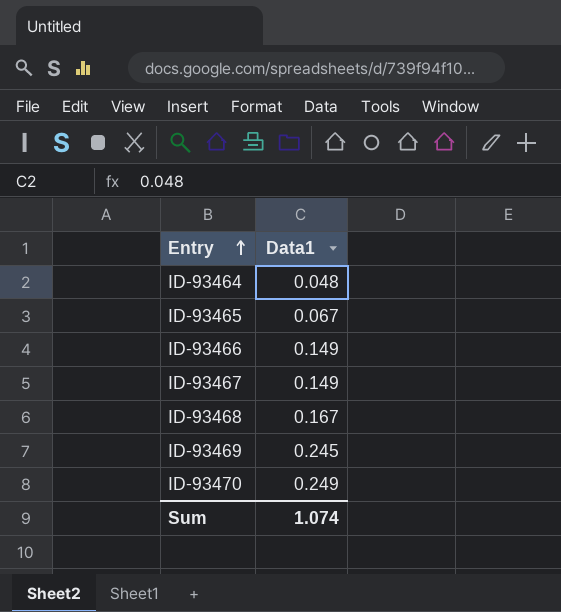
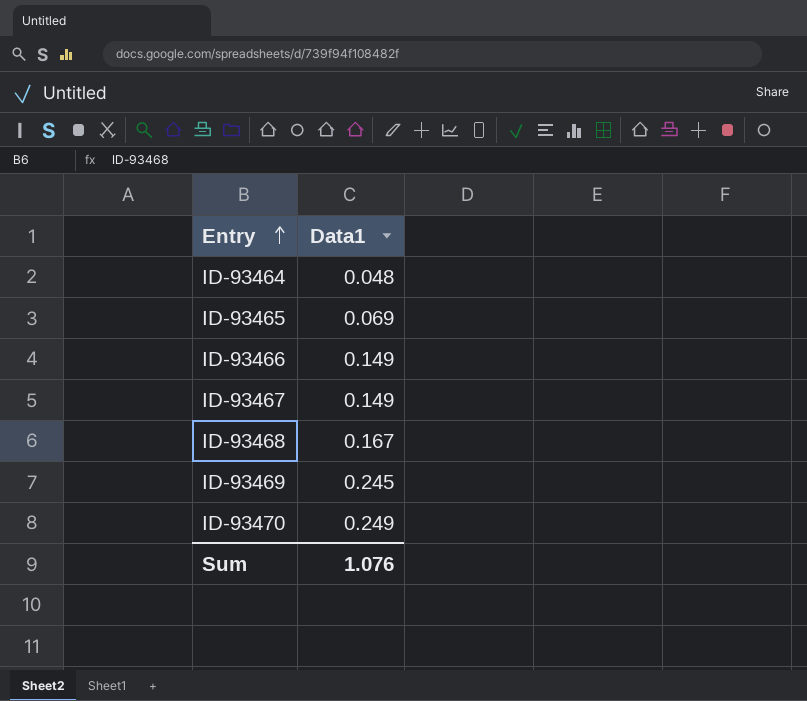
ID-93465 | Data1: 0.067 -> 0.069
Sum | Data1: 1.074 -> 1.076

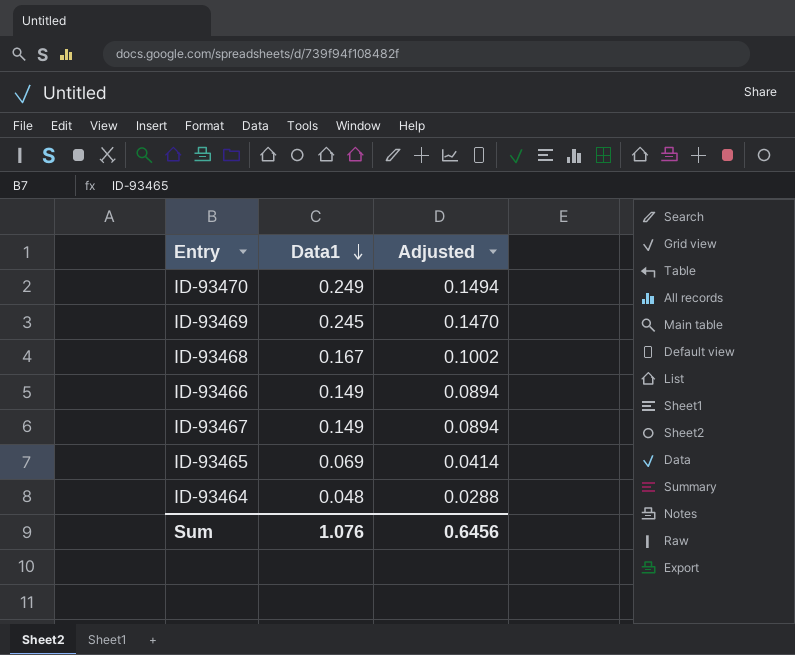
row order: Entry ascending -> Data1 descending
column Adjusted | formula: none -> [Data1] * 0.6

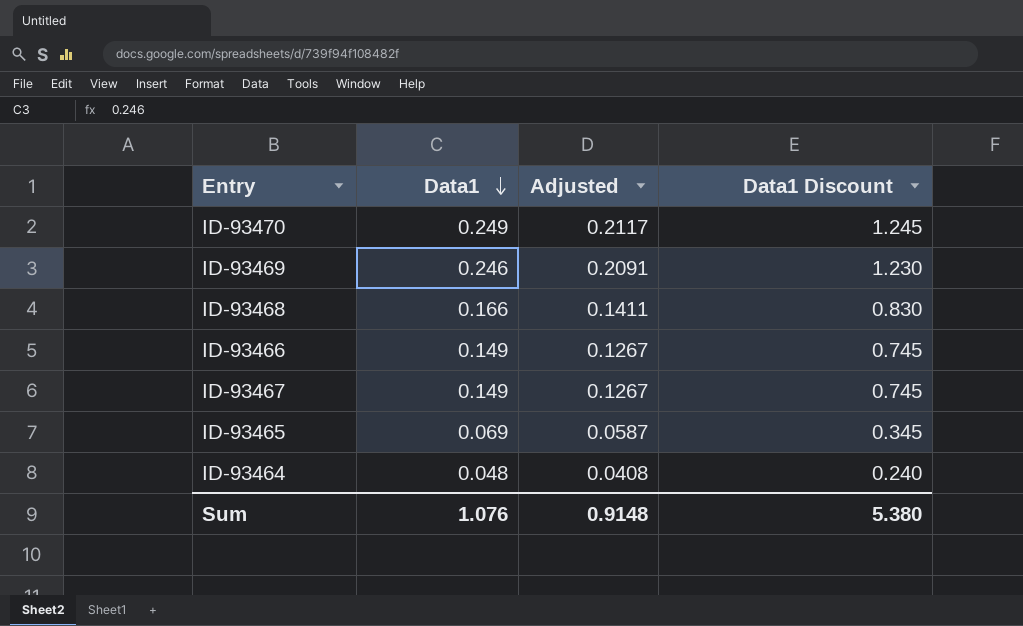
column Adjusted | formula: [Data1] * 0.6 -> [Data1] * 0.85
column Data1 Discount | formula: none -> [Data1] * 5
ID-93469 | Data1: 0.245 -> 0.246
ID-93468 | Data1: 0.167 -> 0.166
Sum | Adjusted: 0.6456 -> 0.9148

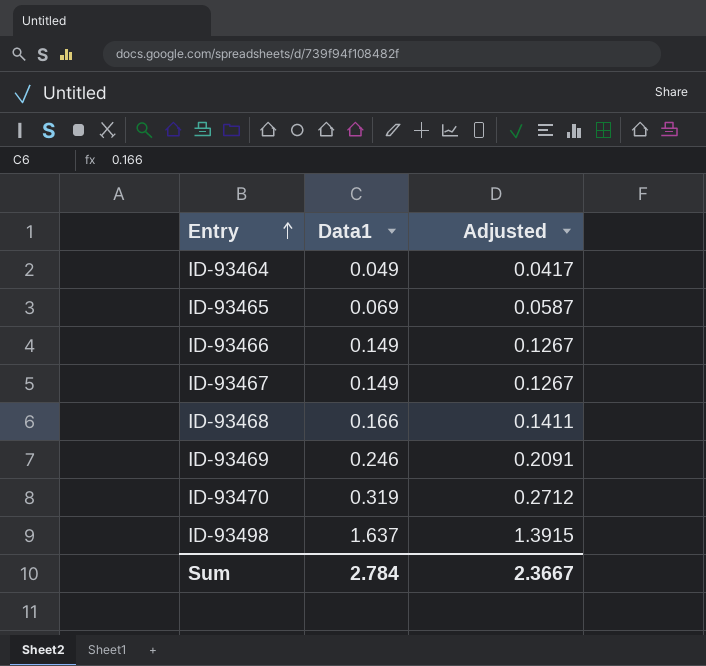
row order: Data1 descending -> Entry ascending
column Data1 Discount | formula: [Data1] * 5 -> none
ID-93464 | Data1: 0.048 -> 0.049
ID-93464 | Adjusted: 0.0408 -> 0.0417
ID-93470 | Data1: 0.249 -> 0.319
ID-93470 | Adjusted: 0.2117 -> 0.2712
row ID-93498: none -> 1.637 | 1.3915
Sum | Data1: 1.076 -> 2.784
Sum | Adjusted: 0.9148 -> 2.3667

